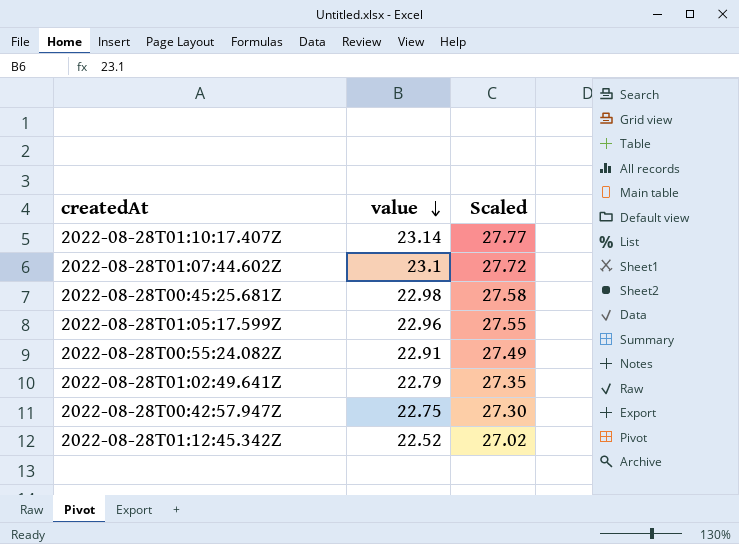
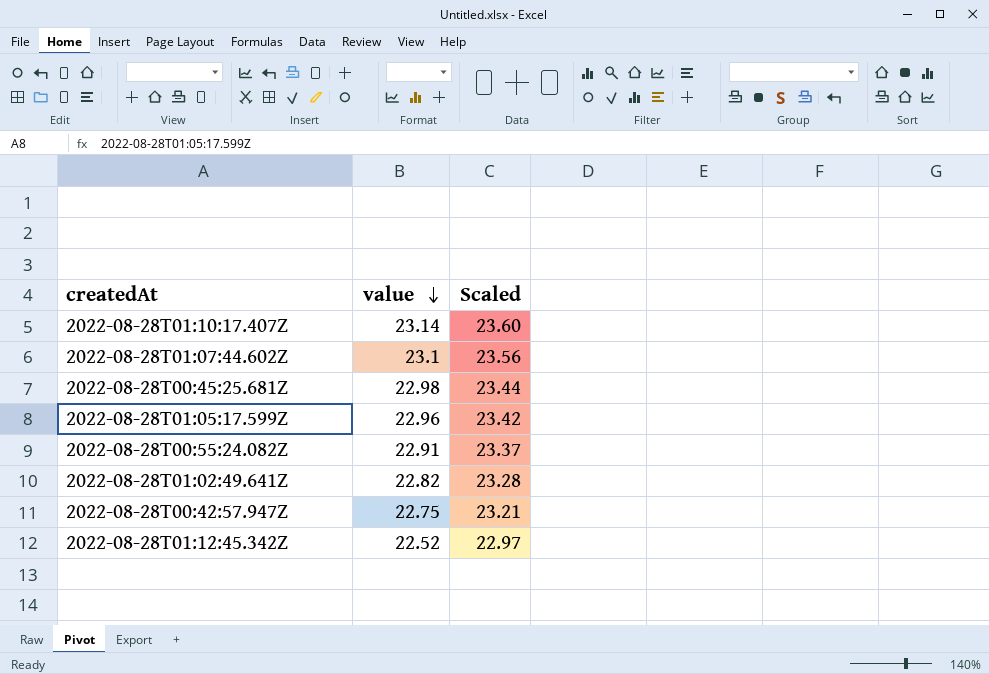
column Scaled | formula: [value] * 1.2 -> [value] * 1.02
2022-08-28T01:02:49.641Z | value: 22.79 -> 22.82

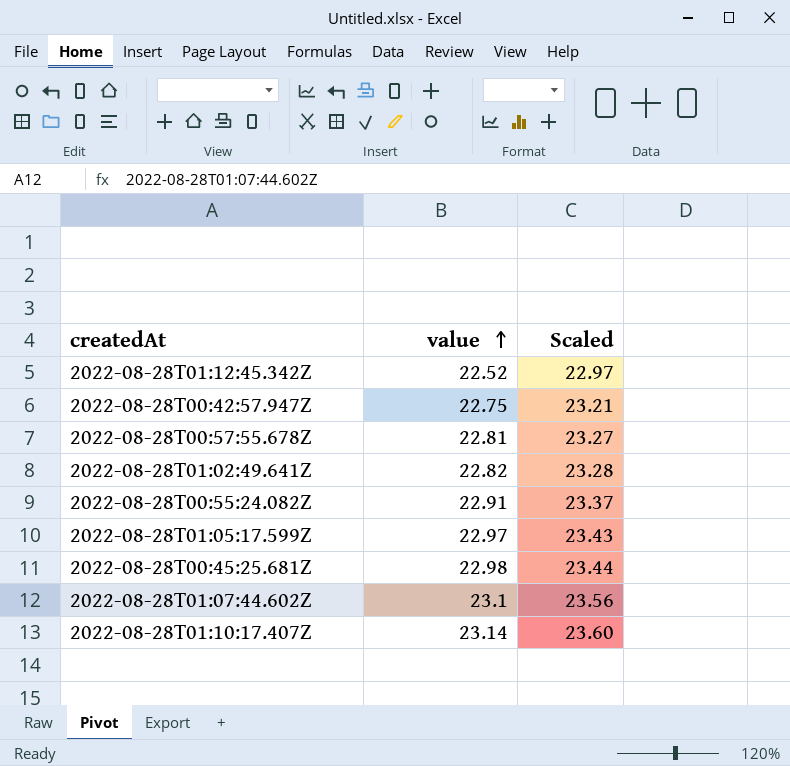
row order: value descending -> value ascending
row 2022-08-28T00:57:55.678Z: none -> 22.81 | 23.27
2022-08-28T01:05:17.599Z | value: 22.96 -> 22.97
2022-08-28T01:05:17.599Z | Scaled: 23.42 -> 23.43

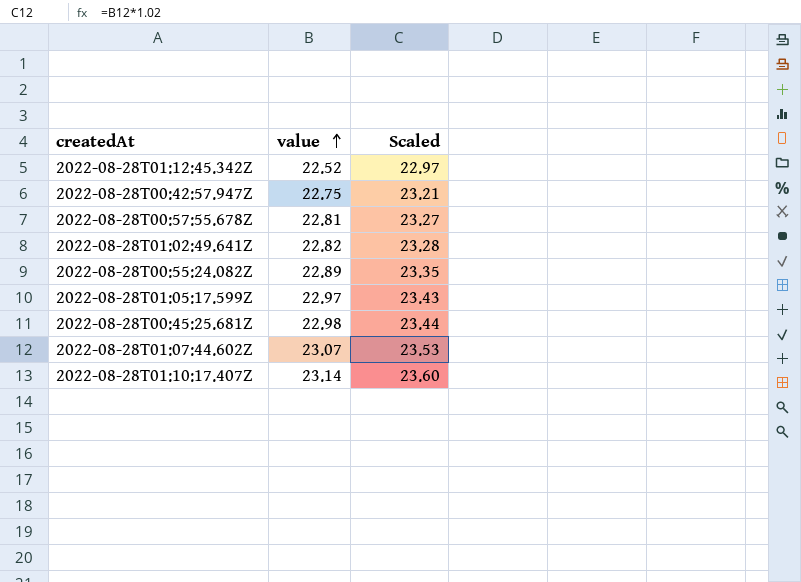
2022-08-28T00:55:24.082Z | value: 22.91 -> 22.89
2022-08-28T00:55:24.082Z | Scaled: 23.37 -> 23.35
2022-08-28T01:07:44.602Z | value: 23.1 -> 23.07
2022-08-28T01:07:44.602Z | Scaled: 23.56 -> 23.53

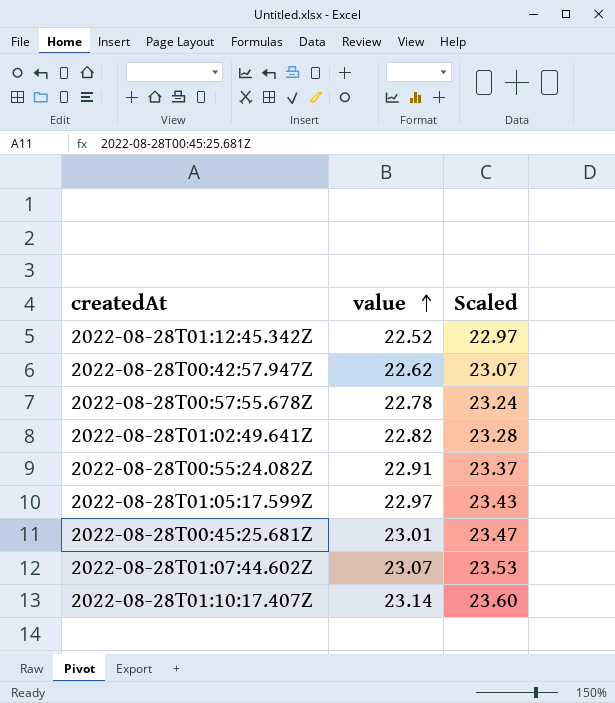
2022-08-28T00:42:57.947Z | value: 22.75 -> 22.62
2022-08-28T00:42:57.947Z | Scaled: 23.21 -> 23.07
2022-08-28T00:57:55.678Z | value: 22.81 -> 22.78
2022-08-28T00:57:55.678Z | Scaled: 23.27 -> 23.24
2022-08-28T00:55:24.082Z | value: 22.89 -> 22.91
2022-08-28T00:55:24.082Z | Scaled: 23.35 -> 23.37
2022-08-28T00:45:25.681Z | value: 22.98 -> 23.01
2022-08-28T00:45:25.681Z | Scaled: 23.44 -> 23.47

